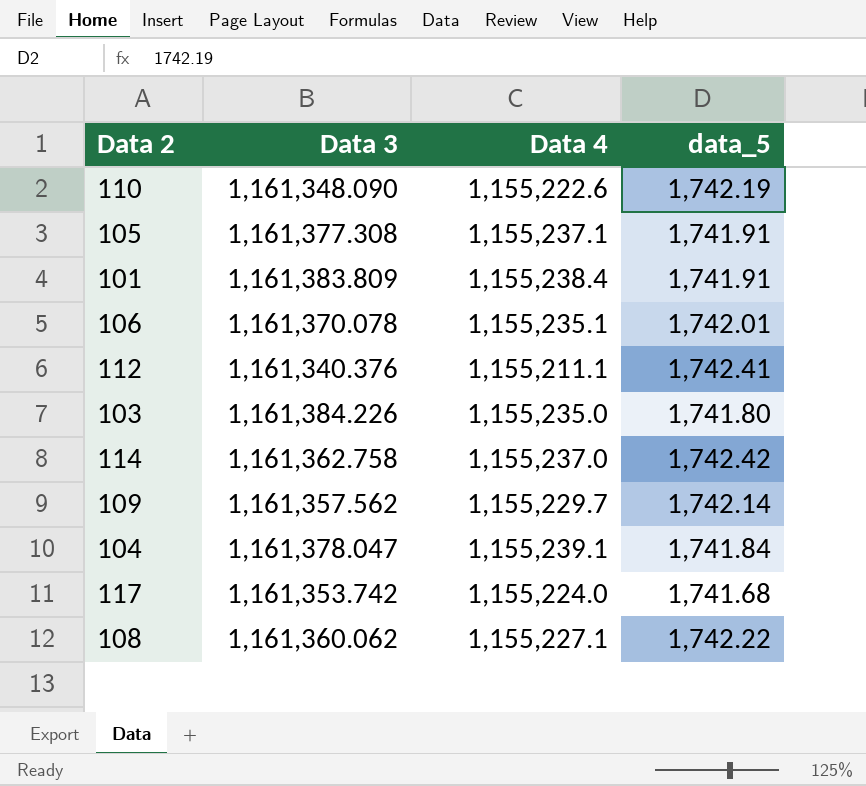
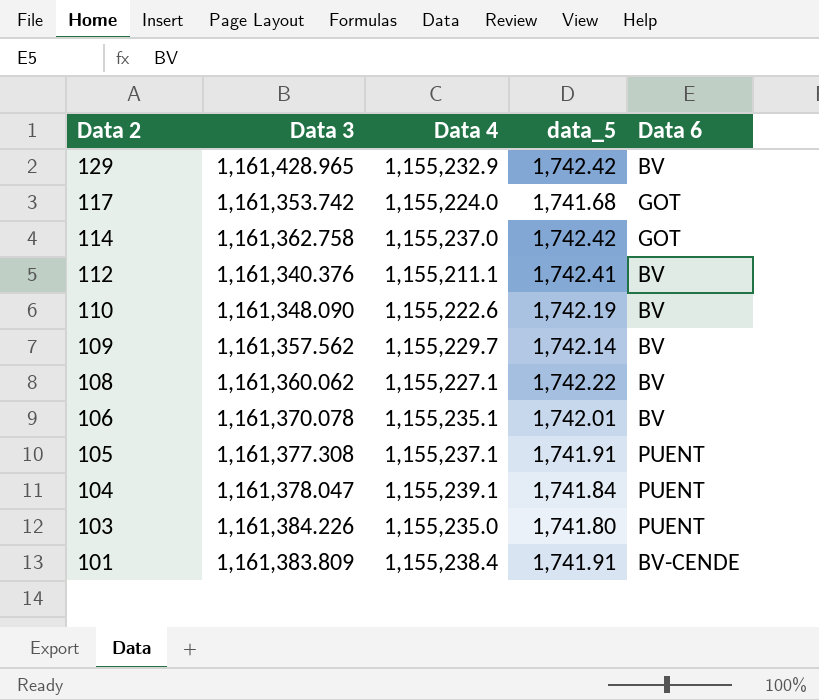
row order: none -> Data 2 descending
column Data 6 | position: none -> 5
row 129: none -> 1,161,428.965 | 1,155,232.9 | 1,742.42 | BV

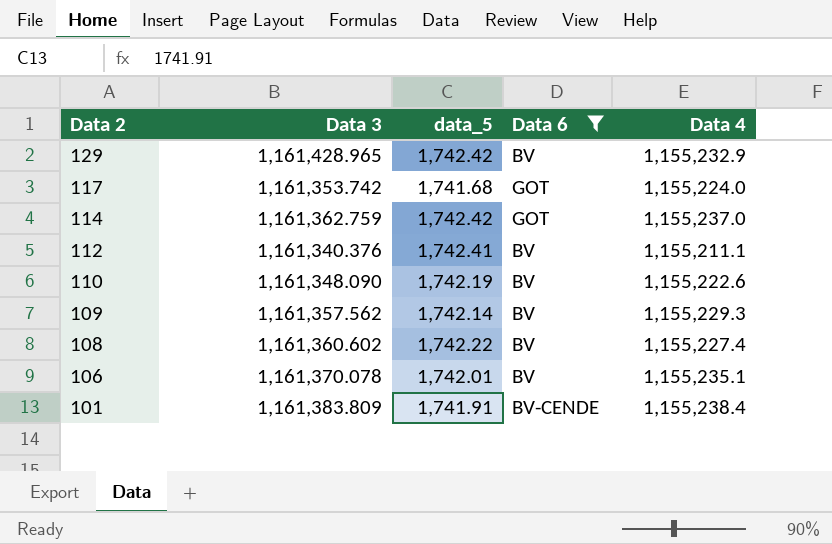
filter: none -> Data 6 != PUENT
column Data 4 | position: 3 -> 5
114 | Data 3: 1,161,362.758 -> 1,161,362.759
109 | Data 4: 1,155,229.7 -> 1,155,229.3
108 | Data 3: 1,161,360.062 -> 1,161,360.602
108 | Data 4: 1,155,227.1 -> 1,155,227.4

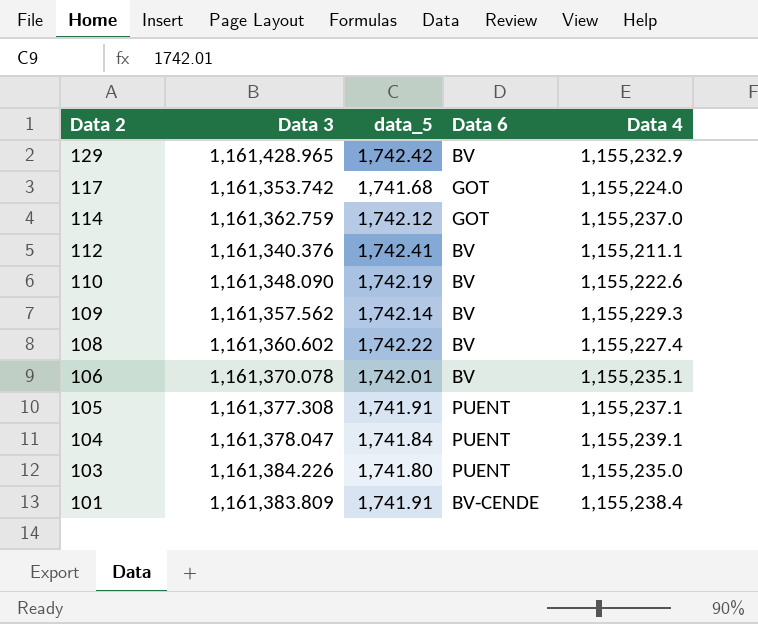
filter: Data 6 != PUENT -> none
114 | data_5: 1,742.42 -> 1,742.12

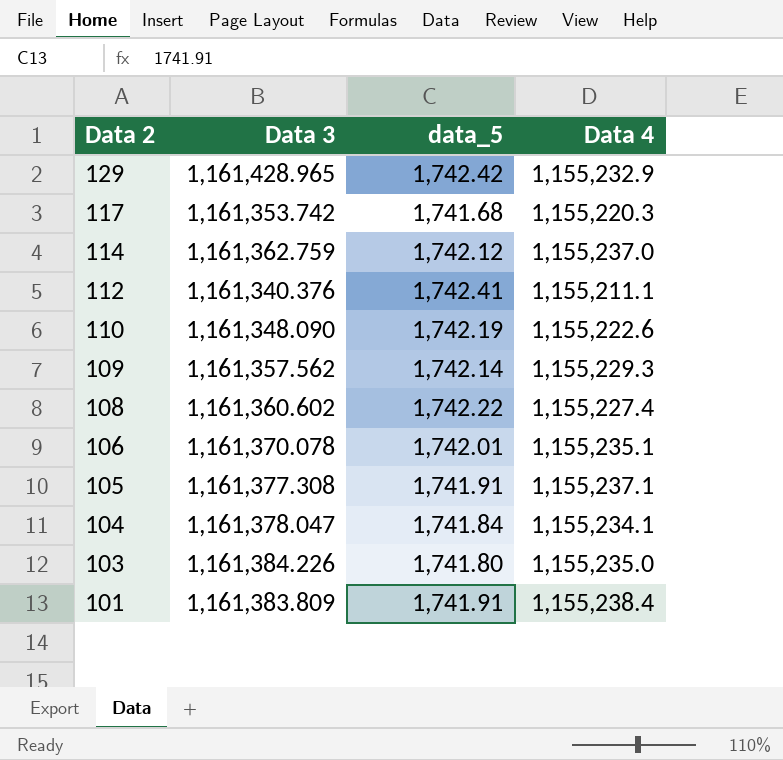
column Data 6 | position: 4 -> none
117 | Data 4: 1,155,224.0 -> 1,155,220.3
104 | Data 4: 1,155,239.1 -> 1,155,234.1

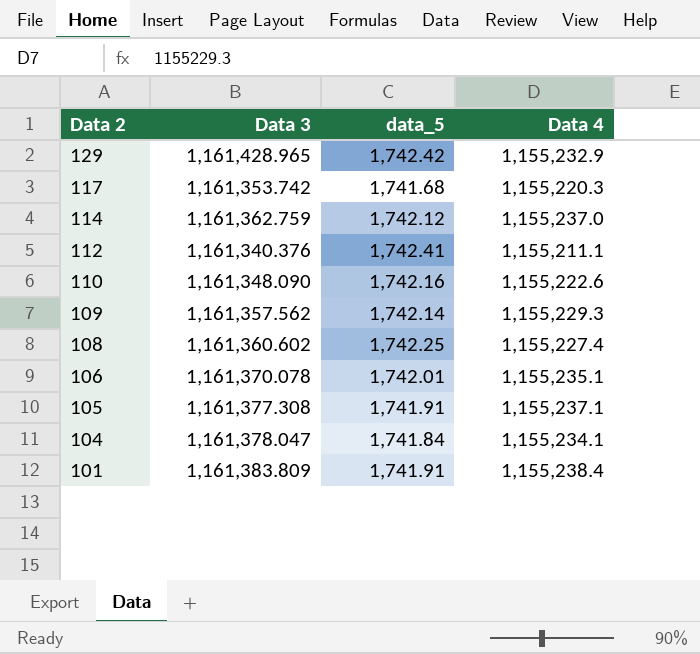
row 103: 1,161,384.226 | 1,741.80 | 1,155,235.0 -> none
110 | data_5: 1,742.19 -> 1,742.16
108 | data_5: 1,742.22 -> 1,742.25

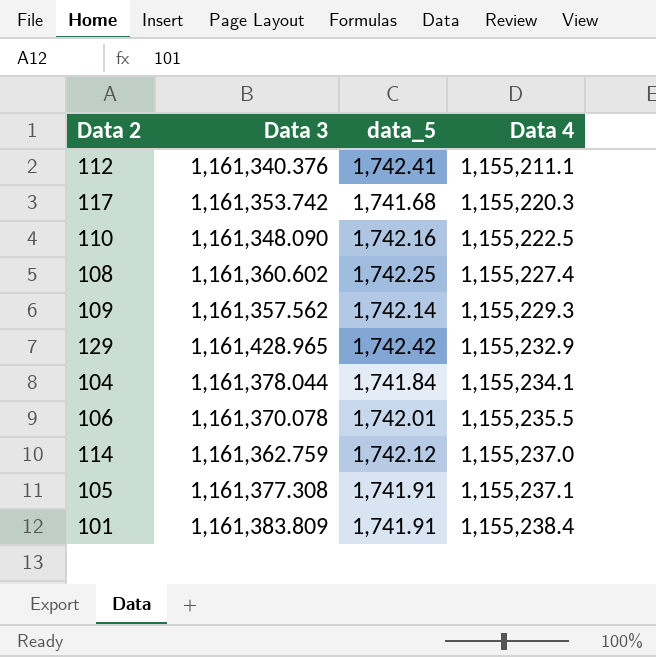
row order: Data 2 descending -> Data 4 ascending
110 | Data 4: 1,155,222.6 -> 1,155,222.5
104 | Data 3: 1,161,378.047 -> 1,161,378.044
106 | Data 4: 1,155,235.1 -> 1,155,235.5

